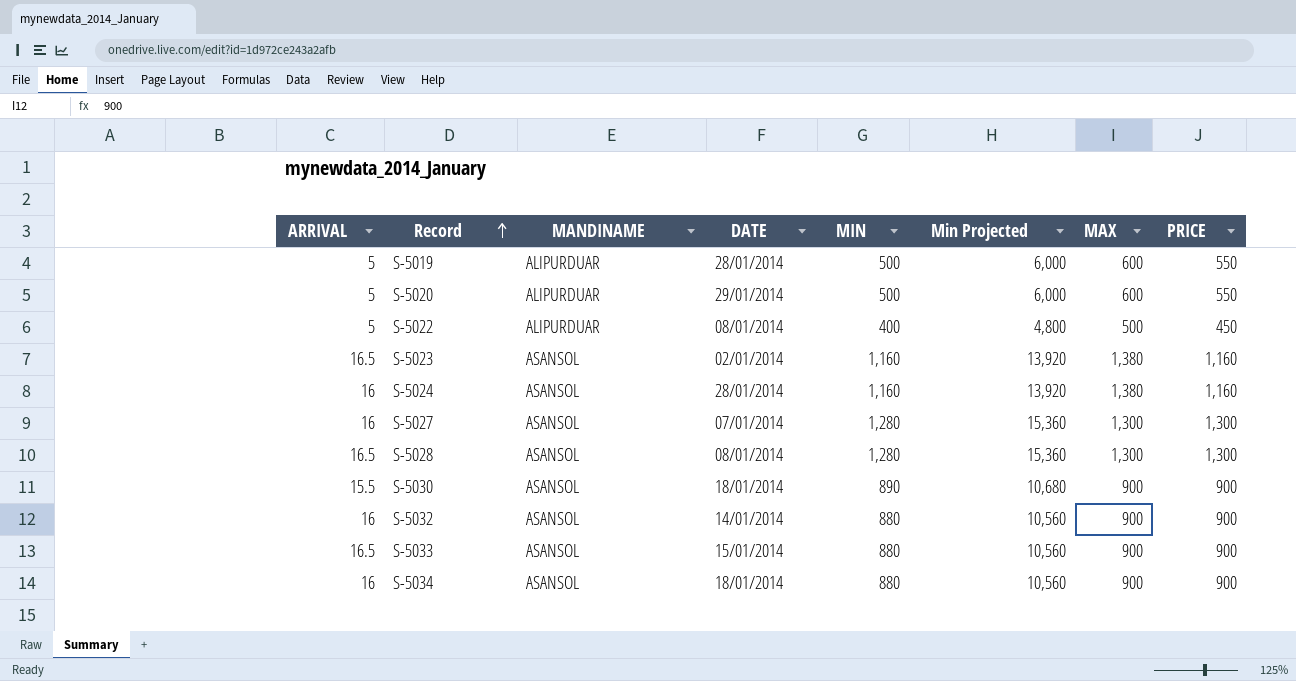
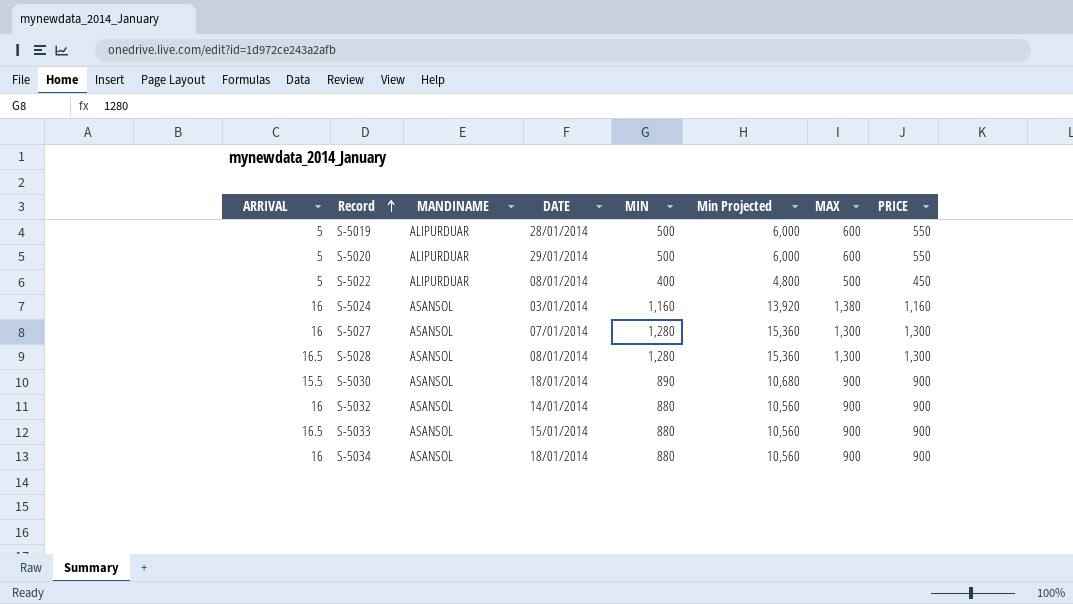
row S-5023: 16.5 | ASANSOL | 02/01/2014 | 1,160 | 13,920 | 1,380 | 1,160 -> none
S-5024 | DATE: 28/01/2014 -> 03/01/2014

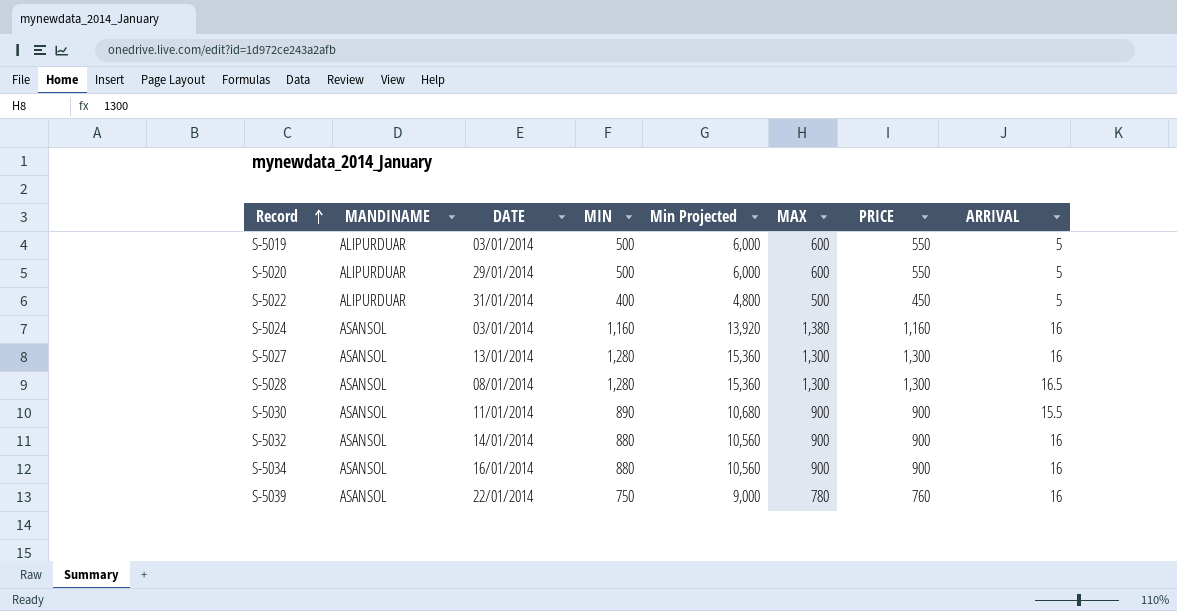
column ARRIVAL | position: 1 -> 8
row S-5033: 16.5 | ASANSOL | 15/01/2014 | 880 | 10,560 | 900 | 900 -> none
S-5019 | DATE: 28/01/2014 -> 03/01/2014
S-5022 | DATE: 08/01/2014 -> 31/01/2014
S-5027 | DATE: 07/01/2014 -> 13/01/2014
S-5030 | DATE: 18/01/2014 -> 11/01/2014
S-5034 | DATE: 18/01/2014 -> 16/01/2014
row S-5039: none -> ASANSOL | 22/01/2014 | 750 | 9,000 | 780 | 760 | 16

